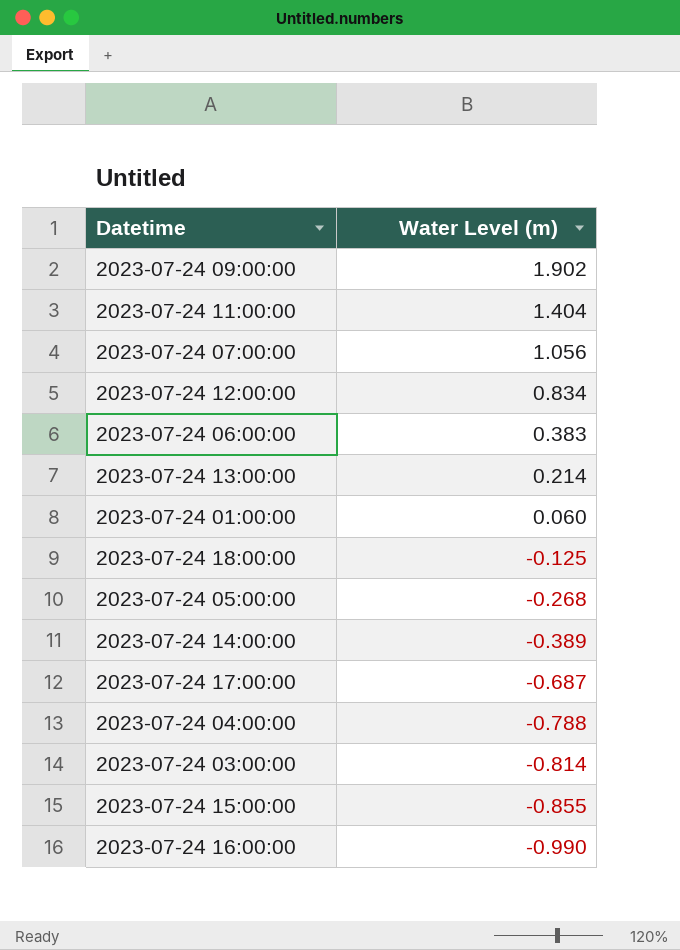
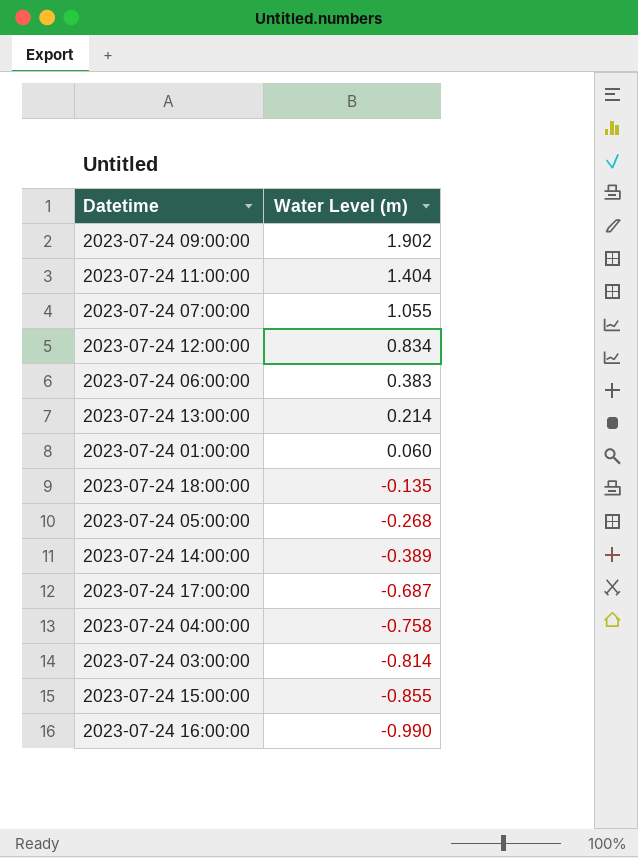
2023-07-24 07:00:00 | Water Level (m): 1.056 -> 1.055
2023-07-24 18:00:00 | Water Level (m): -0.125 -> -0.135
2023-07-24 04:00:00 | Water Level (m): -0.788 -> -0.758

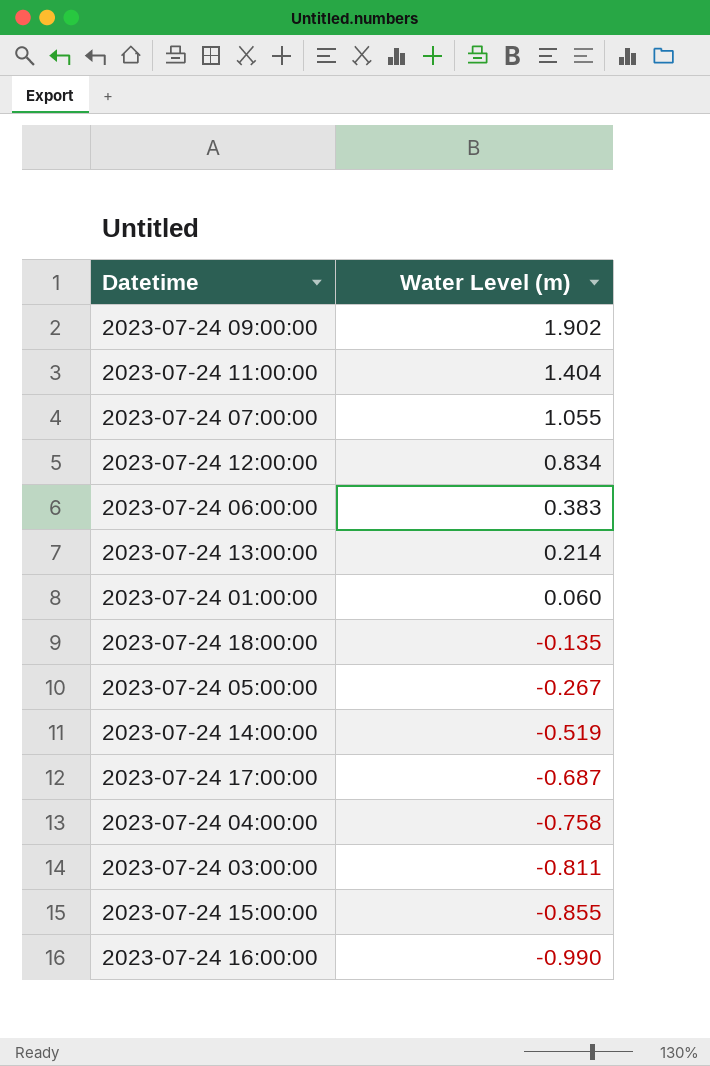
2023-07-24 05:00:00 | Water Level (m): -0.268 -> -0.267
2023-07-24 14:00:00 | Water Level (m): -0.389 -> -0.519
2023-07-24 03:00:00 | Water Level (m): -0.814 -> -0.811

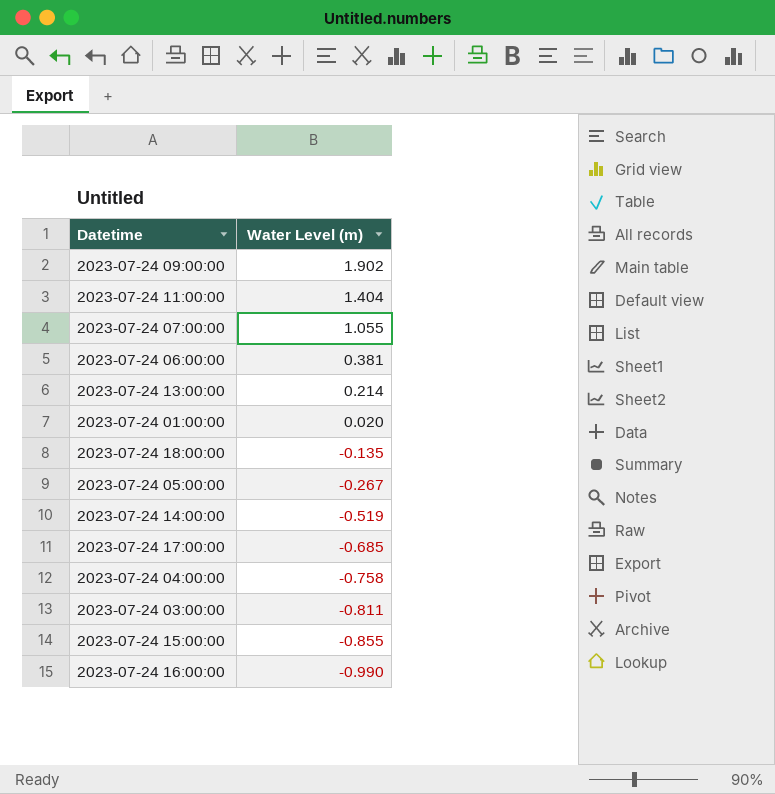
row 2023-07-24 12:00:00: 0.834 -> none
2023-07-24 06:00:00 | Water Level (m): 0.383 -> 0.381
2023-07-24 01:00:00 | Water Level (m): 0.060 -> 0.020
2023-07-24 17:00:00 | Water Level (m): -0.687 -> -0.685

